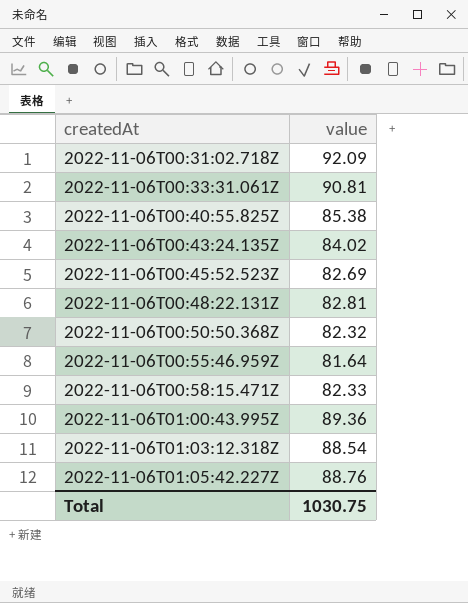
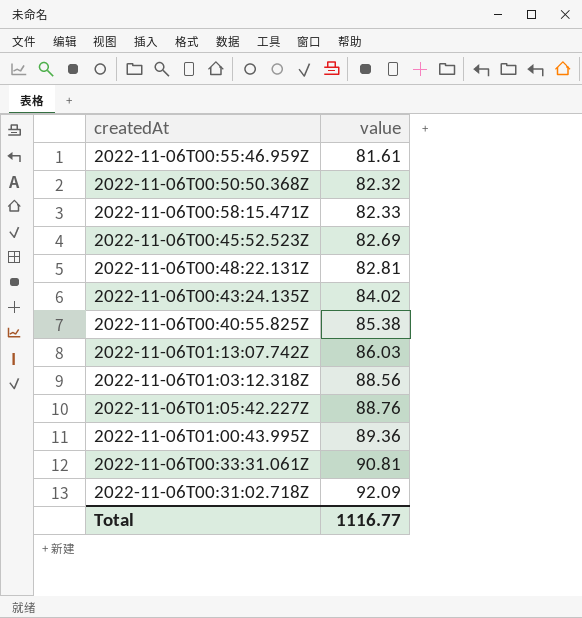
row order: createdAt ascending -> value ascending
2022-11-06T00:55:46.959Z | value: 81.64 -> 81.61
row 2022-11-06T01:13:07.742Z: none -> 86.03
2022-11-06T01:03:12.318Z | value: 88.54 -> 88.56
Total | value: 1030.75 -> 1116.77

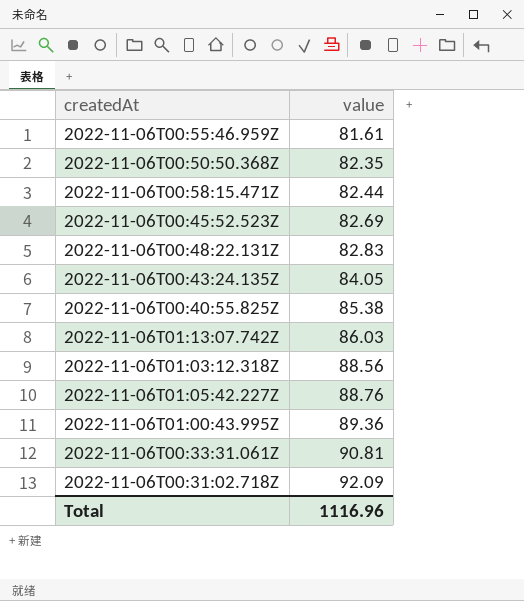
2022-11-06T00:50:50.368Z | value: 82.32 -> 82.35
2022-11-06T00:58:15.471Z | value: 82.33 -> 82.44
2022-11-06T00:48:22.131Z | value: 82.81 -> 82.83
2022-11-06T00:43:24.135Z | value: 84.02 -> 84.05
Total | value: 1116.77 -> 1116.96

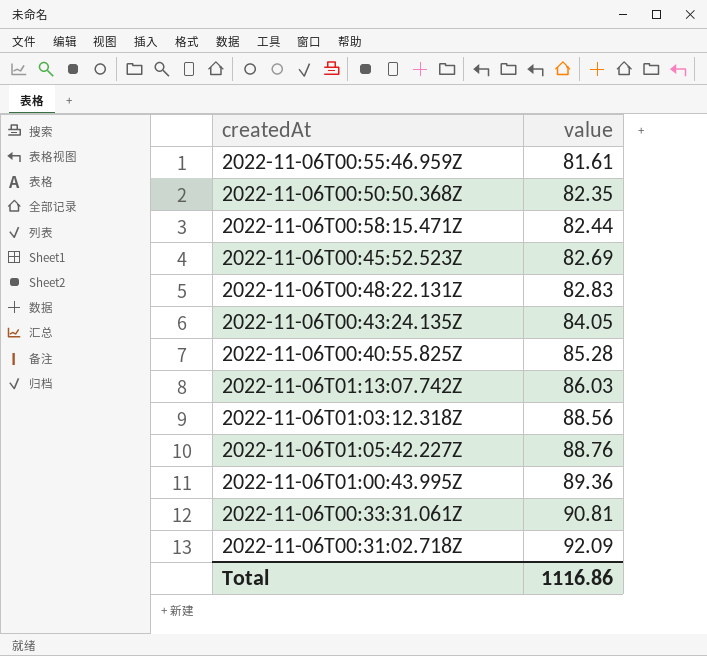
2022-11-06T00:40:55.825Z | value: 85.38 -> 85.28
Total | value: 1116.96 -> 1116.86

